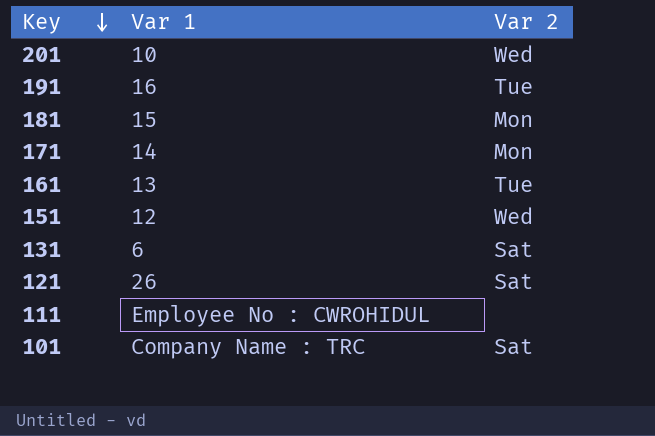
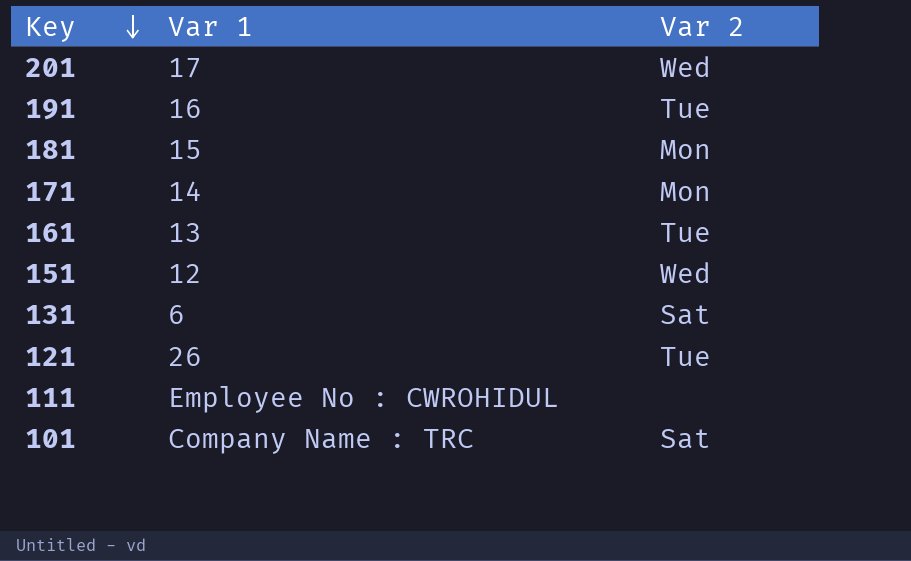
201 | Var 1: 10 -> 17
121 | Var 2: Sat -> Tue

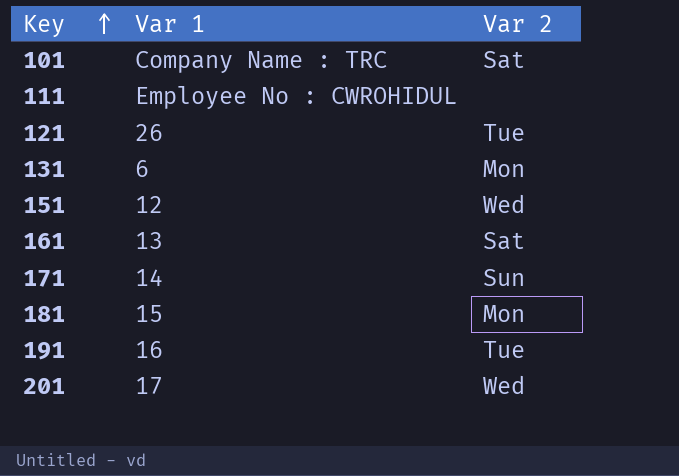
row order: Key descending -> Key ascending
131 | Var 2: Sat -> Mon
161 | Var 2: Tue -> Sat
171 | Var 2: Mon -> Sun

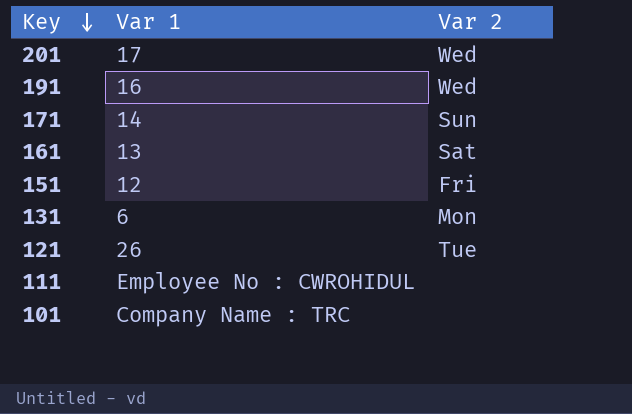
row order: Key ascending -> Key descending
row 181: 15 | Mon -> none
191 | Var 2: Tue -> Wed
151 | Var 2: Wed -> Fri
101 | Var 2: Sat -> none

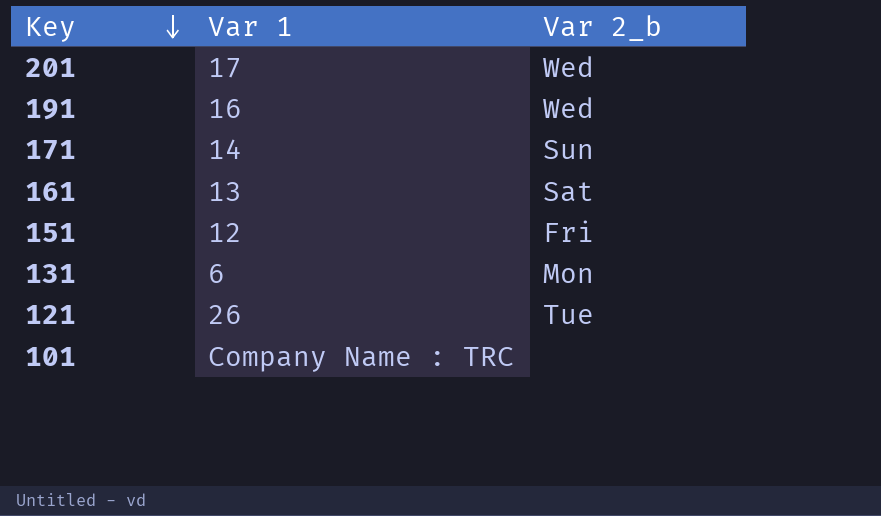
column name: Var 2 -> Var 2_b
row 111: Employee No : CWROHIDUL | none -> none

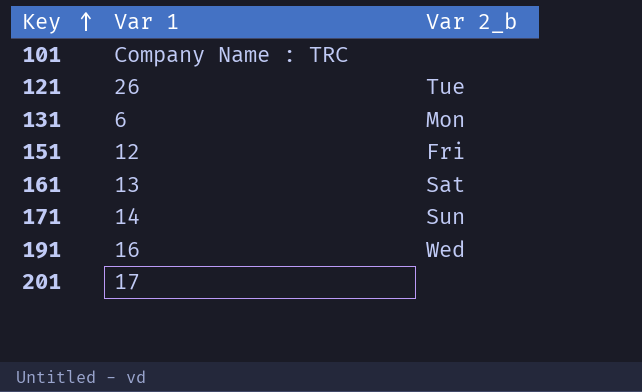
row order: Key descending -> Key ascending
201 | Var 2_b: Wed -> none

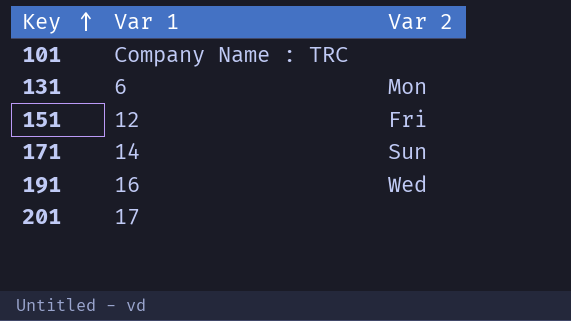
column name: Var 2_b -> Var 2
row 121: 26 | Tue -> none
row 161: 13 | Sat -> none

